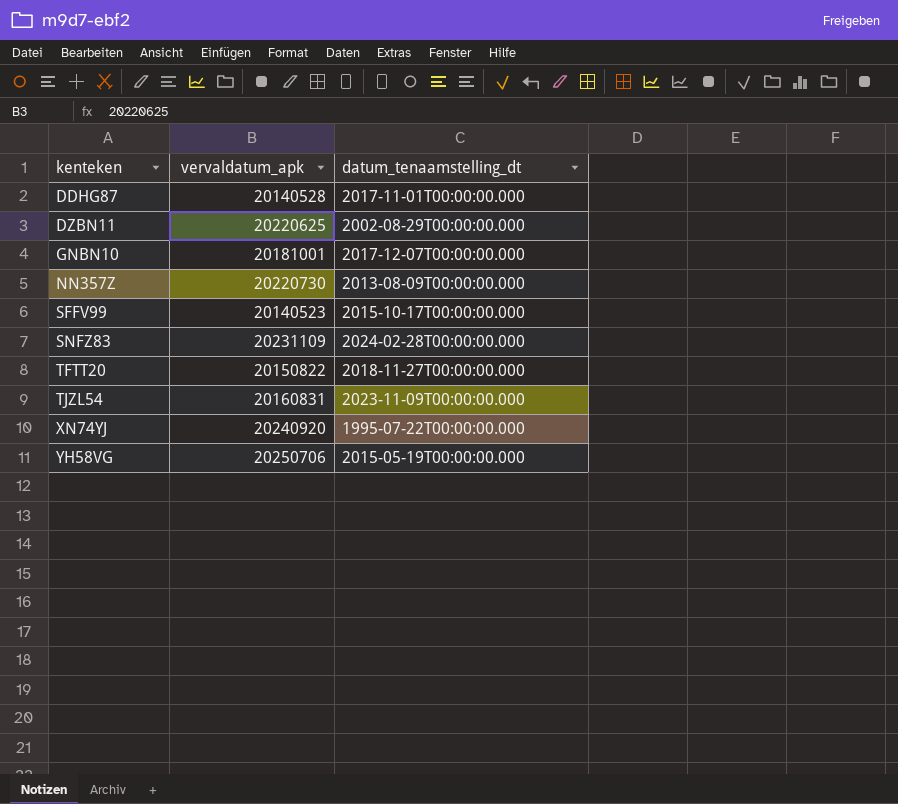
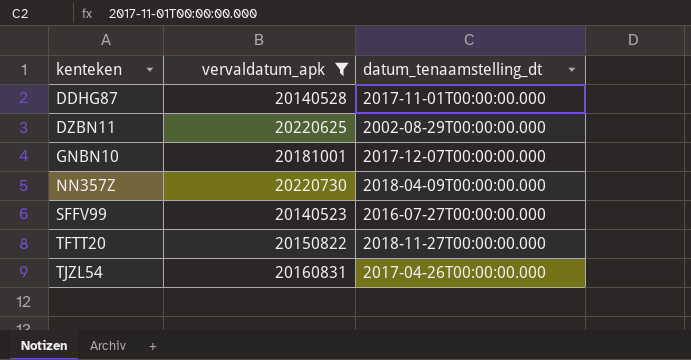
filter: none -> vervaldatum_apk <= 20220730
NN357Z | datum_tenaamstelling_dt: 2013-08-09T00:00:00.000 -> 2018-04-09T00:00:00.000
SFFV99 | datum_tenaamstelling_dt: 2015-10-17T00:00:00.000 -> 2016-07-27T00:00:00.000
TJZL54 | datum_tenaamstelling_dt: 2023-11-09T00:00:00.000 -> 2017-04-26T00:00:00.000

